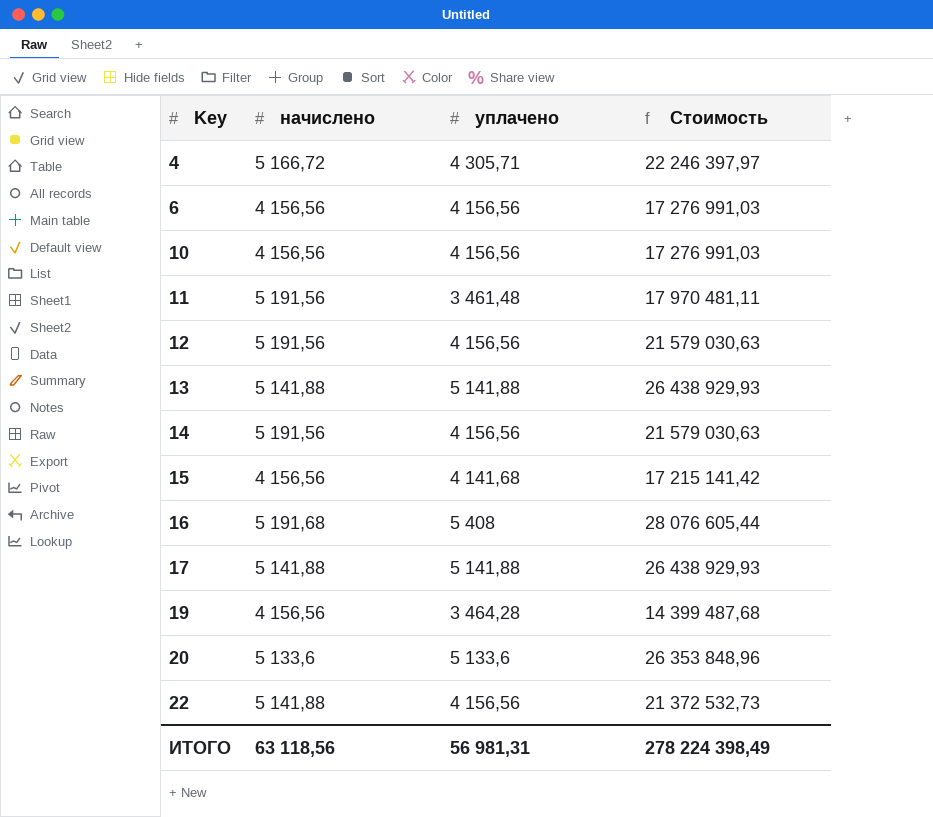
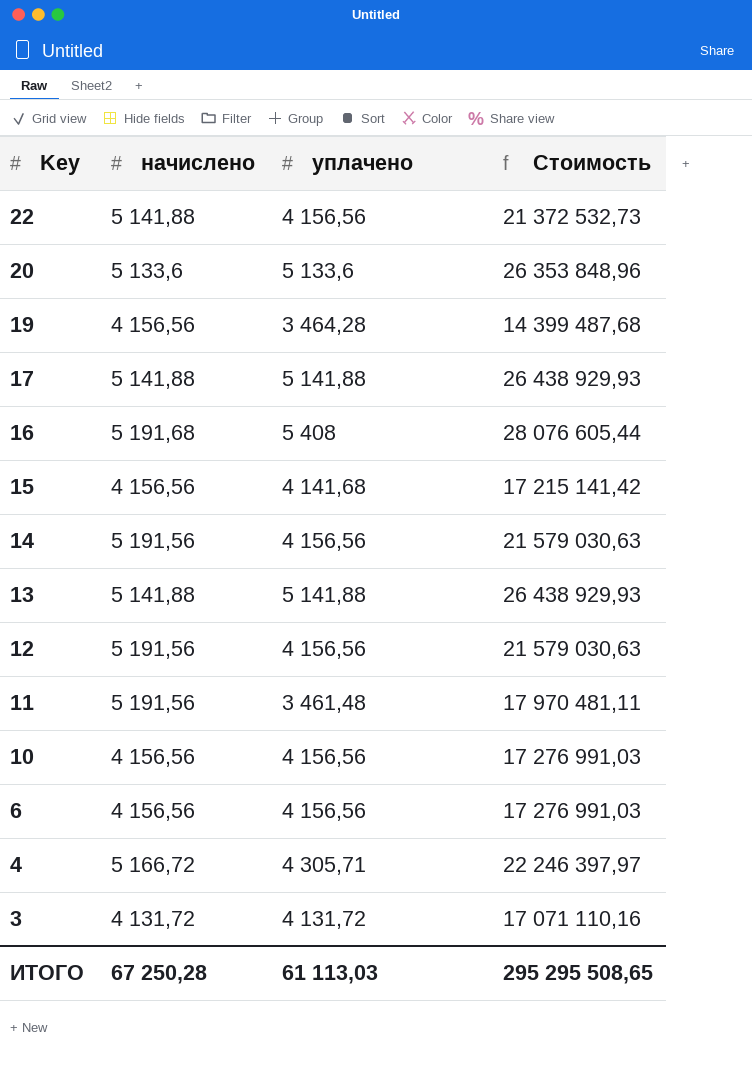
row order: Key ascending -> Key descending
row 3: none -> 4 131,72 | 4 131,72 | 17 071 110,16
ИТОГО | начислено: 63 118,56 -> 67 250,28
ИТОГО | уплачено: 56 981,31 -> 61 113,03
ИТОГО | Стоимость: 278 224 398,49 -> 295 295 508,65

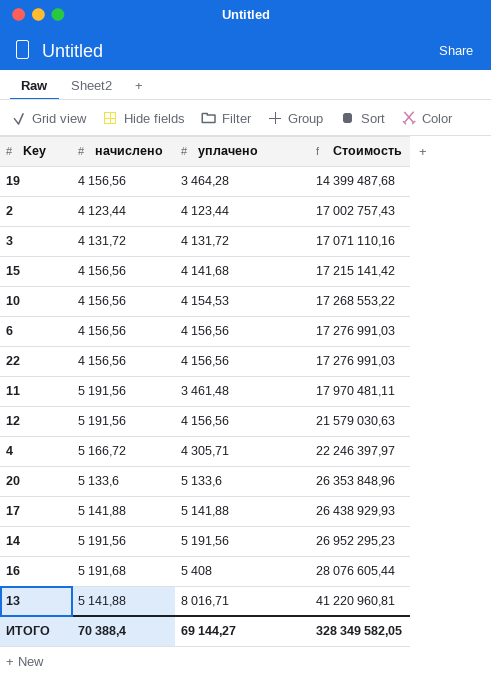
row order: Key descending -> Стоимость ascending
row 2: none -> 4 123,44 | 4 123,44 | 17 002 757,43
10 | уплачено: 4 156,56 -> 4 154,53
10 | Стоимость: 17 276 991,03 -> 17 268 553,22
22 | начислено: 5 141,88 -> 4 156,56
22 | Стоимость: 21 372 532,73 -> 17 276 991,03
14 | уплачено: 4 156,56 -> 5 191,56
14 | Стоимость: 21 579 030,63 -> 26 952 295,23
13 | уплачено: 5 141,88 -> 8 016,71
13 | Стоимость: 26 438 929,93 -> 41 220 960,81
ИТОГО | начислено: 67 250,28 -> 70 388,4
ИТОГО | уплачено: 61 113,03 -> 69 144,27
ИТОГО | Стоимость: 295 295 508,65 -> 328 349 582,05

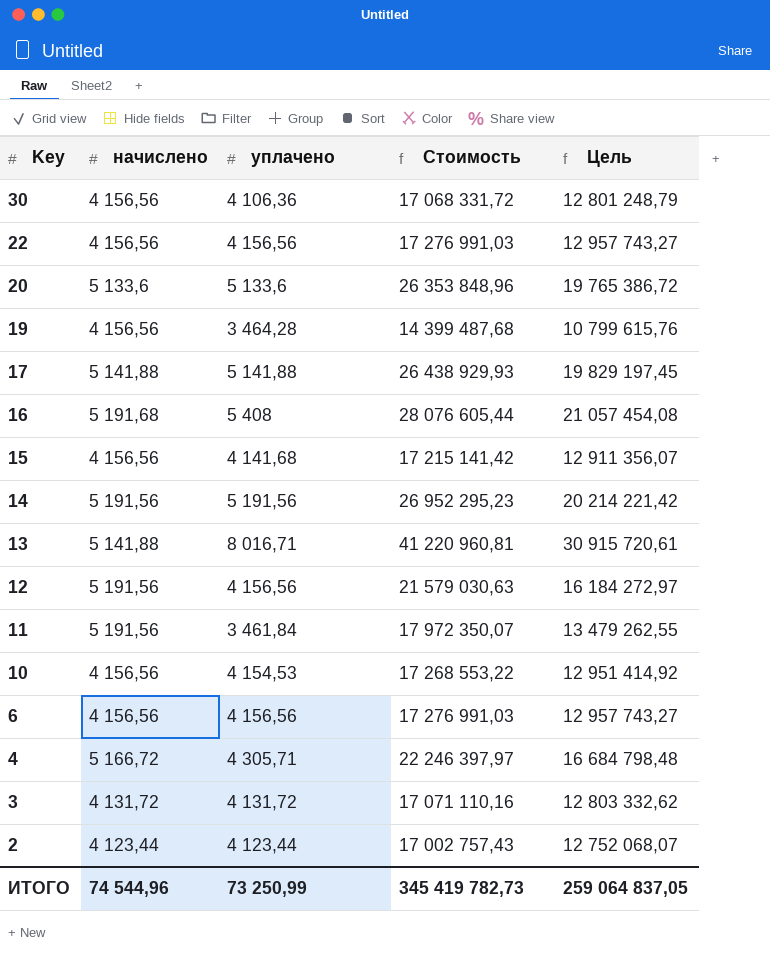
row order: Стоимость ascending -> Key descending
column Цель | formula: none -> [Стоимость] * 0,75
row 30: none -> 4 156,56 | 4 106,36 | 17 068 331,72 | 12 801 248,79
11 | уплачено: 3 461,48 -> 3 461,84
11 | Стоимость: 17 970 481,11 -> 17 972 350,07
ИТОГО | начислено: 70 388,4 -> 74 544,96
ИТОГО | уплачено: 69 144,27 -> 73 250,99
ИТОГО | Стоимость: 328 349 582,05 -> 345 419 782,73

